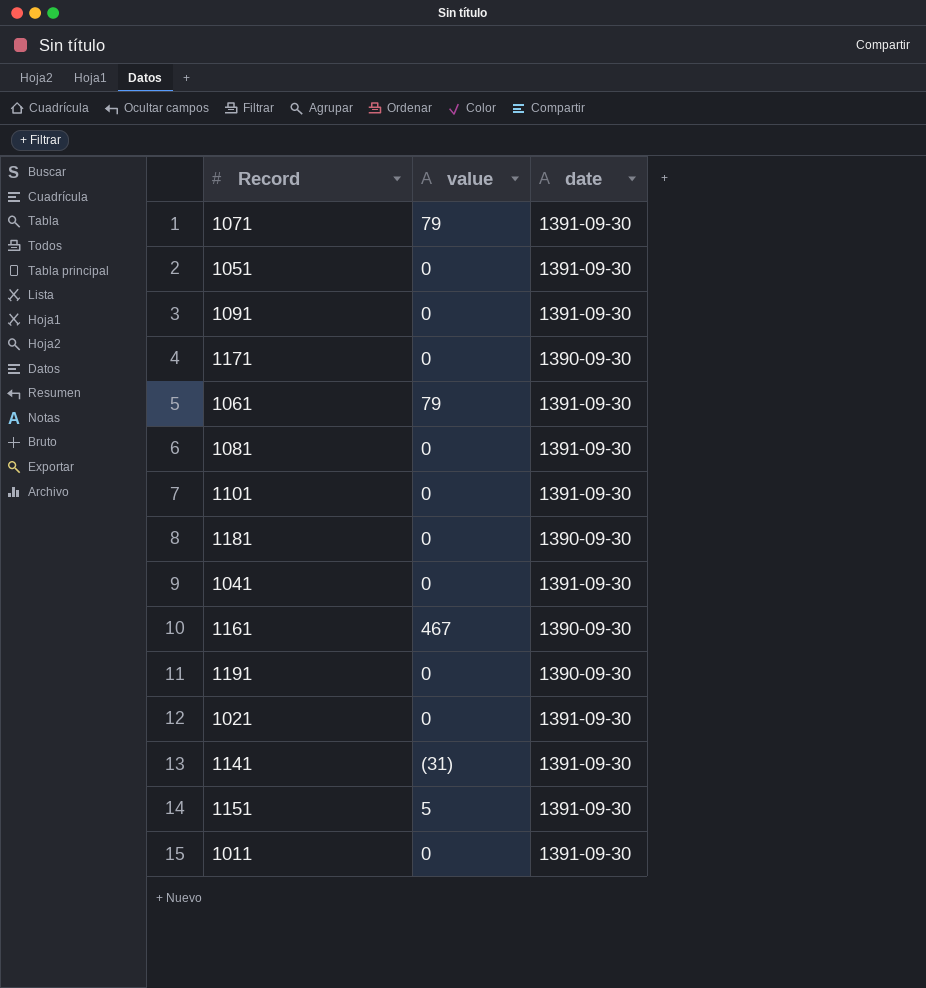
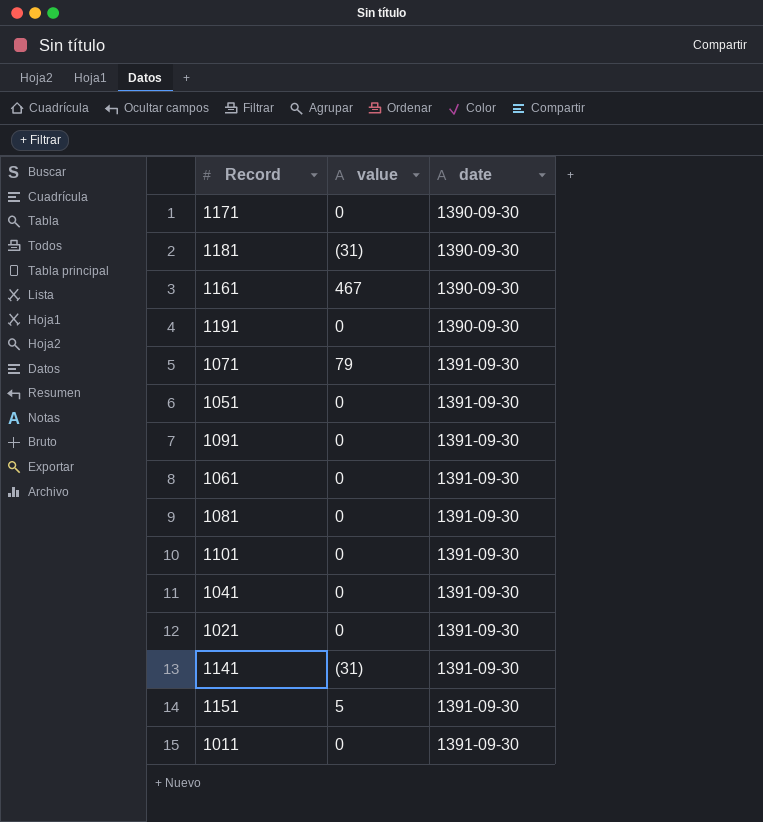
row order: none -> date ascending
1181 | value: 0 -> (31)
1061 | value: 79 -> 0

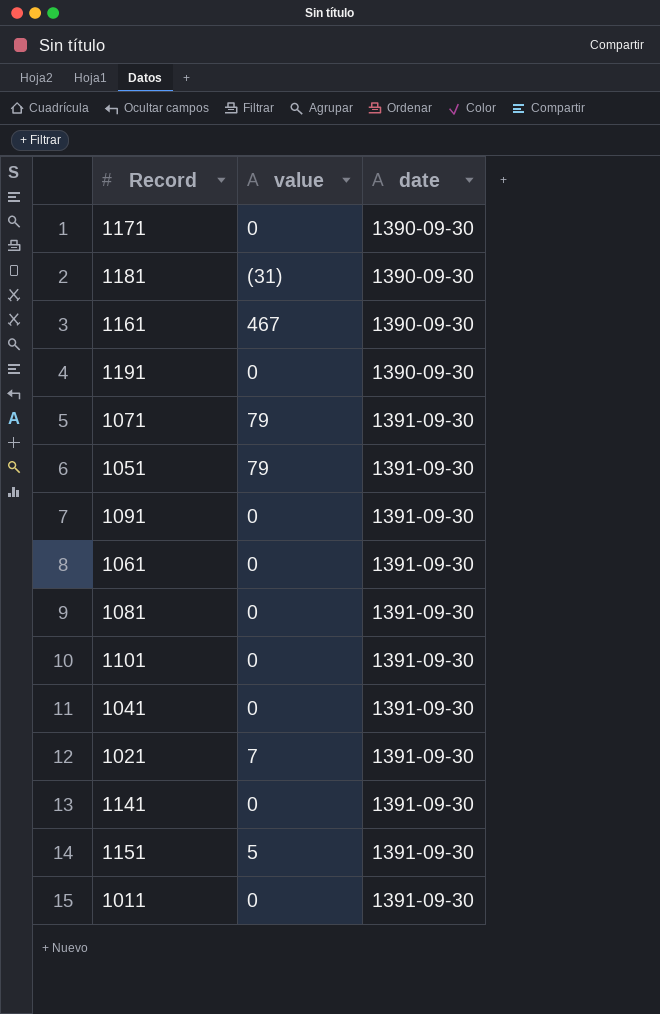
1051 | value: 0 -> 79
1021 | value: 0 -> 7
1141 | value: (31) -> 0

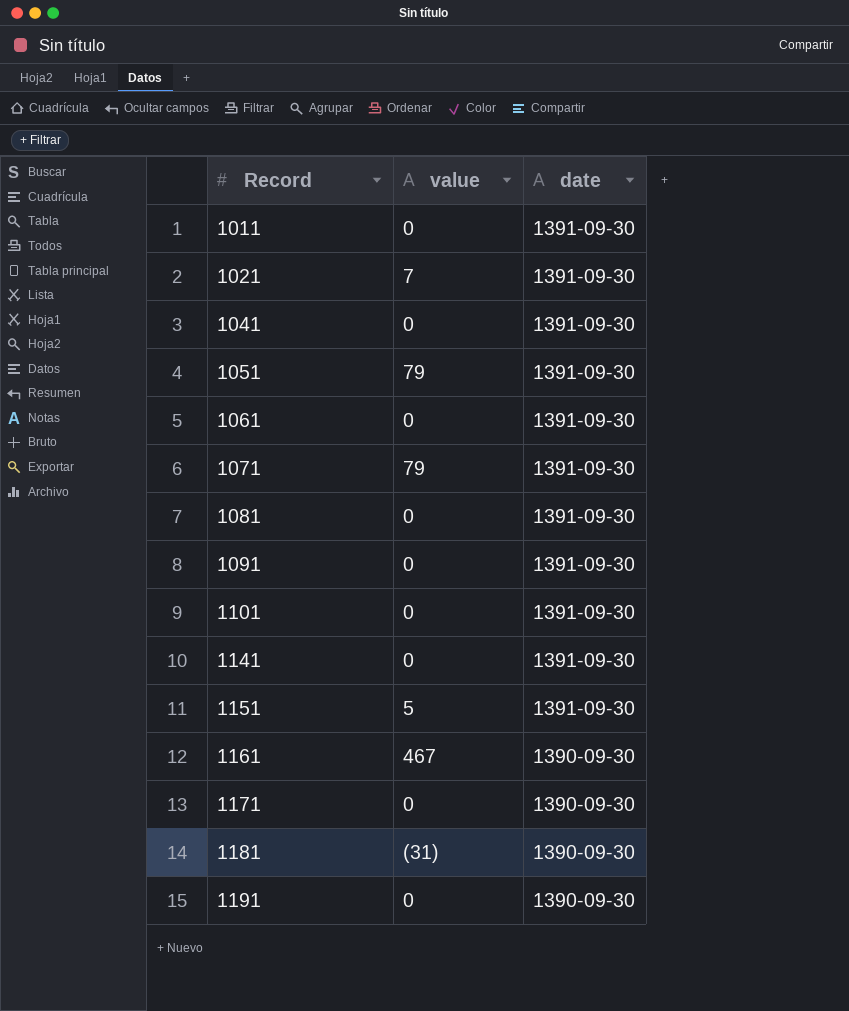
row order: date ascending -> Record ascending

